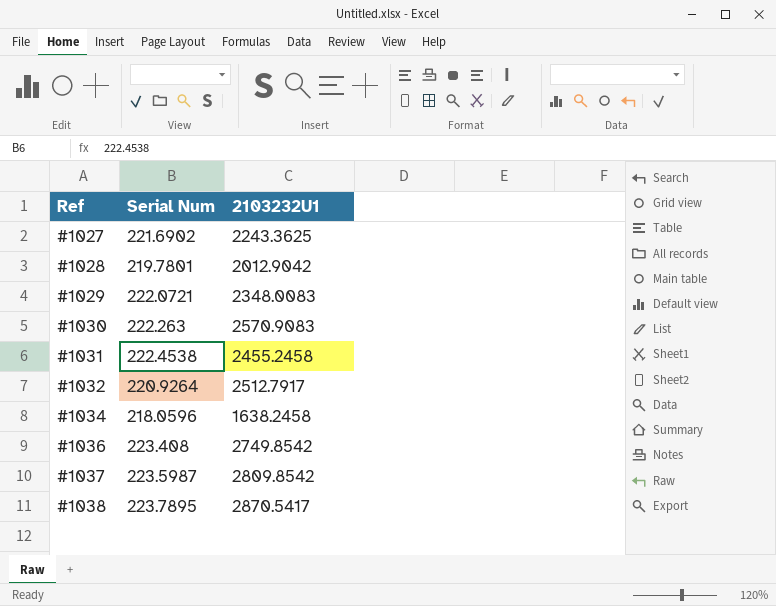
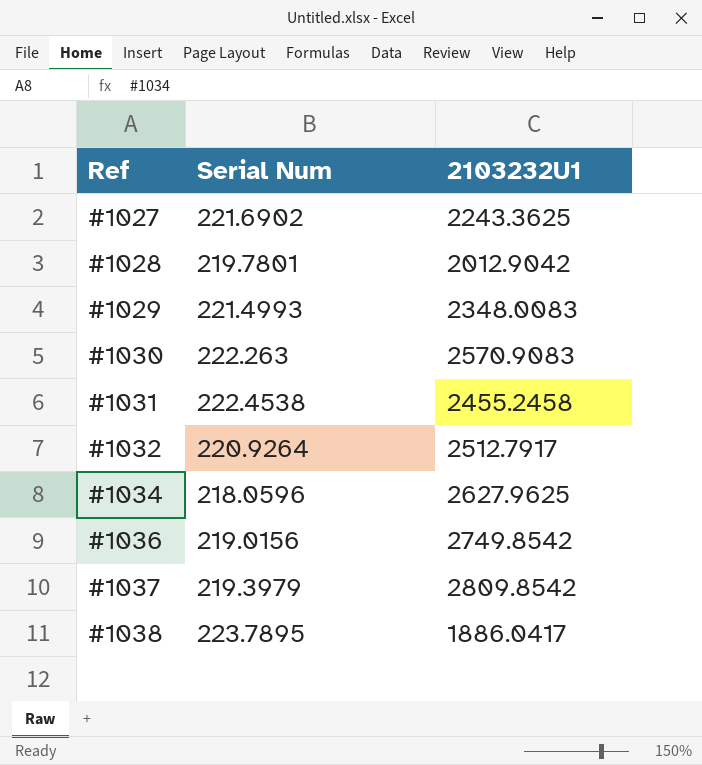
#1029 | Serial Num: 222.0721 -> 221.4993
#1034 | 2103232U1: 1638.2458 -> 2627.9625
#1036 | Serial Num: 223.408 -> 219.0156
#1037 | Serial Num: 223.5987 -> 219.3979
#1038 | 2103232U1: 2870.5417 -> 1886.0417

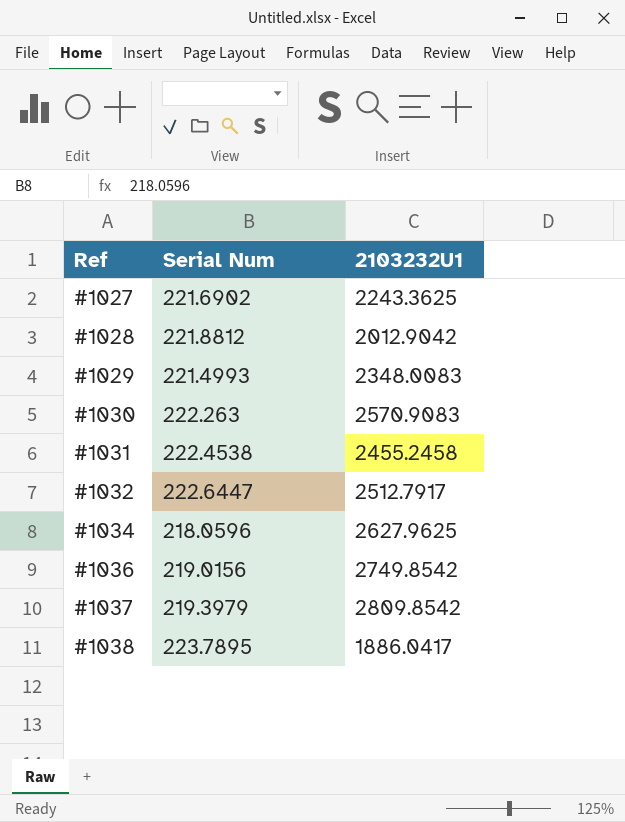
#1028 | Serial Num: 219.7801 -> 221.8812
#1032 | Serial Num: 220.9264 -> 222.6447

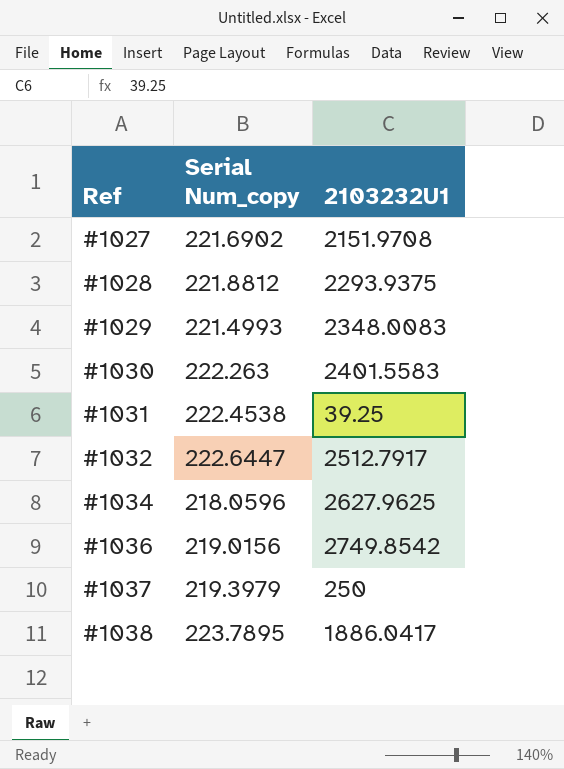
column name: Serial Num -> Serial Num_copy
#1027 | 2103232U1: 2243.3625 -> 2151.9708
#1028 | 2103232U1: 2012.9042 -> 2293.9375
#1030 | 2103232U1: 2570.9083 -> 2401.5583
#1031 | 2103232U1: 2455.2458 -> 39.25
#1037 | 2103232U1: 2809.8542 -> 250

